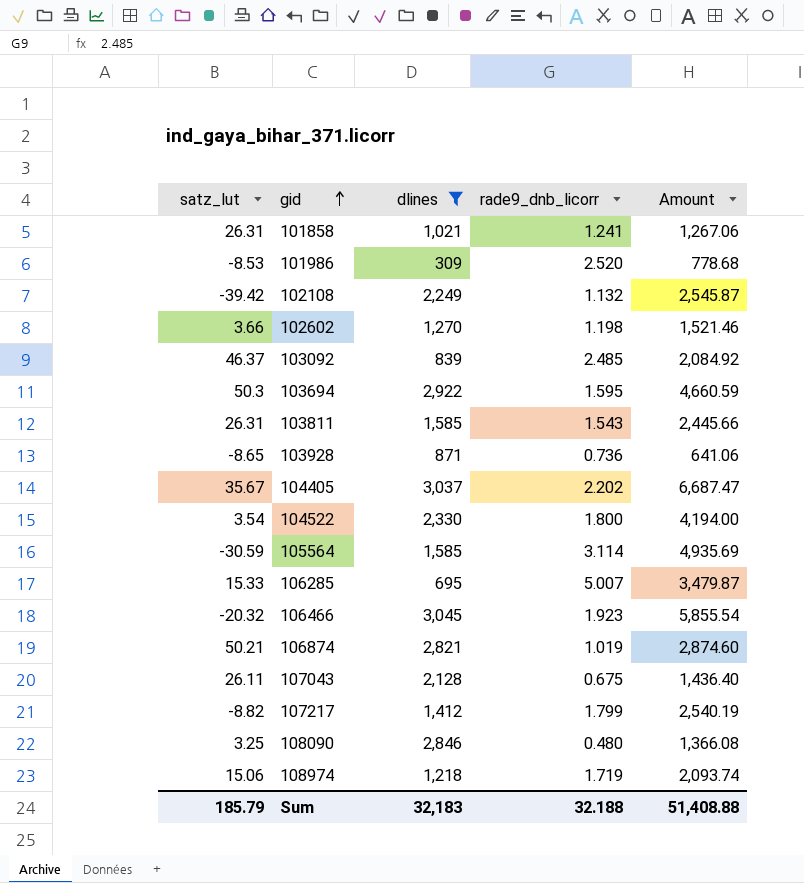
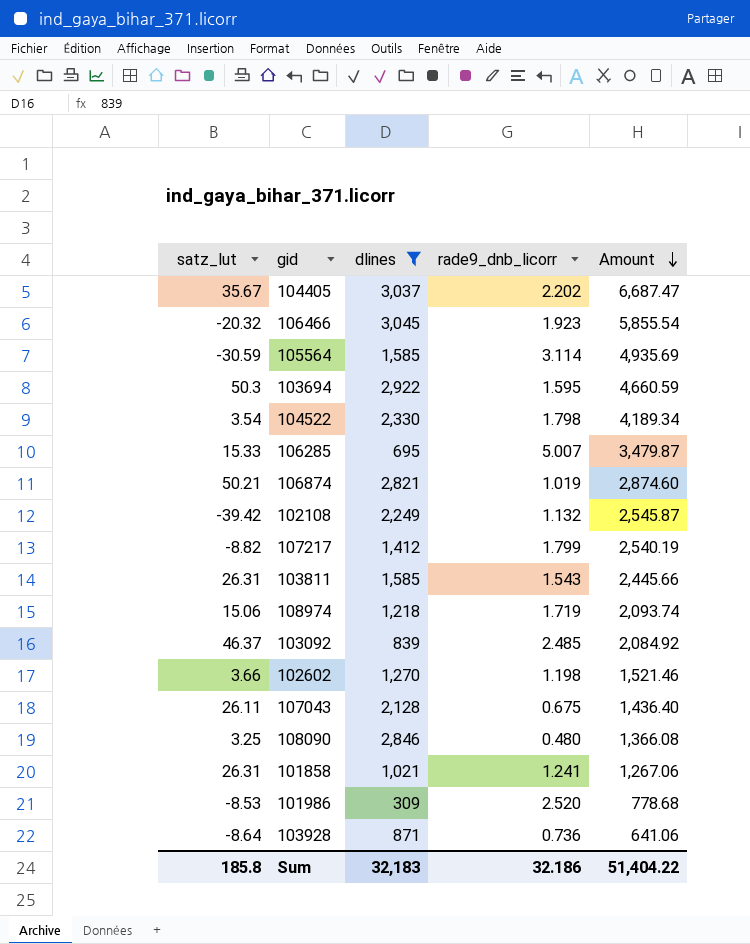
row order: gid ascending -> Amount descending
104522 | rade9_dnb_licorr: 1.800 -> 1.798
104522 | Amount: 4,194.00 -> 4,189.34
103928 | satz_lut: -8.65 -> -8.64
Sum | satz_lut: 185.79 -> 185.8
Sum | rade9_dnb_licorr: 32.188 -> 32.186
Sum | Amount: 51,408.88 -> 51,404.22

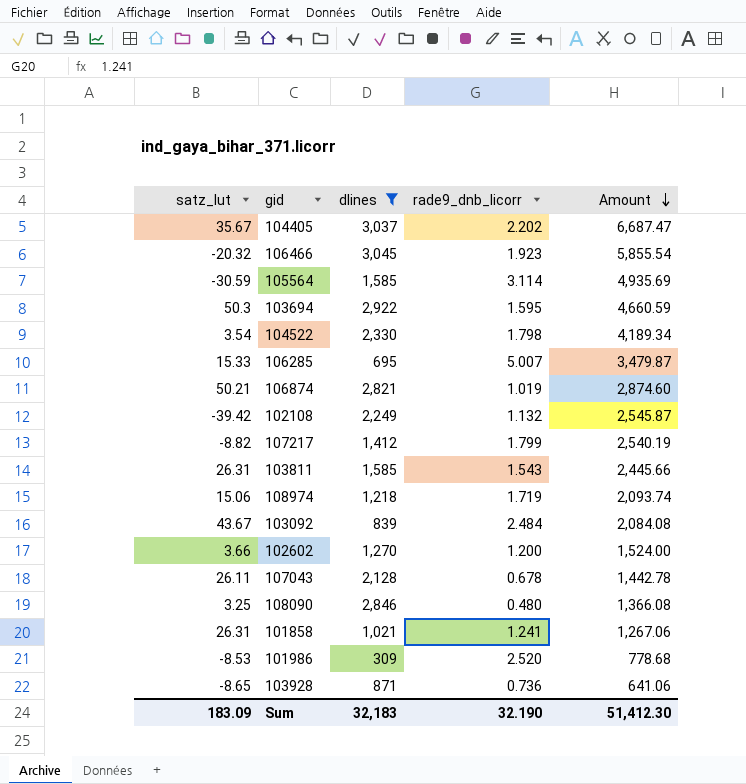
103092 | satz_lut: 46.37 -> 43.67
103092 | rade9_dnb_licorr: 2.485 -> 2.484
103092 | Amount: 2,084.92 -> 2,084.08
102602 | rade9_dnb_licorr: 1.198 -> 1.200
102602 | Amount: 1,521.46 -> 1,524.00
107043 | rade9_dnb_licorr: 0.675 -> 0.678
107043 | Amount: 1,436.40 -> 1,442.78
103928 | satz_lut: -8.64 -> -8.65
Sum | satz_lut: 185.8 -> 183.09
Sum | rade9_dnb_licorr: 32.186 -> 32.190
Sum | Amount: 51,404.22 -> 51,412.30

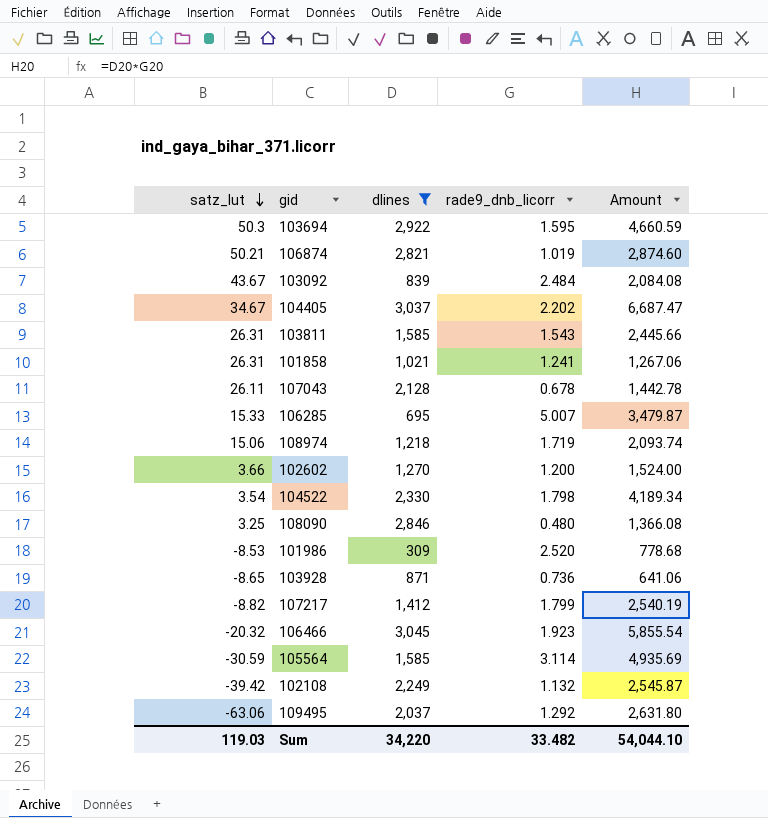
row order: Amount descending -> satz_lut descending
104405 | satz_lut: 35.67 -> 34.67
row 109495: none -> -63.06 | 2,037 | 1.292 | 2,631.80
Sum | satz_lut: 183.09 -> 119.03
Sum | dlines: 32,183 -> 34,220
Sum | rade9_dnb_licorr: 32.190 -> 33.482
Sum | Amount: 51,412.30 -> 54,044.10

